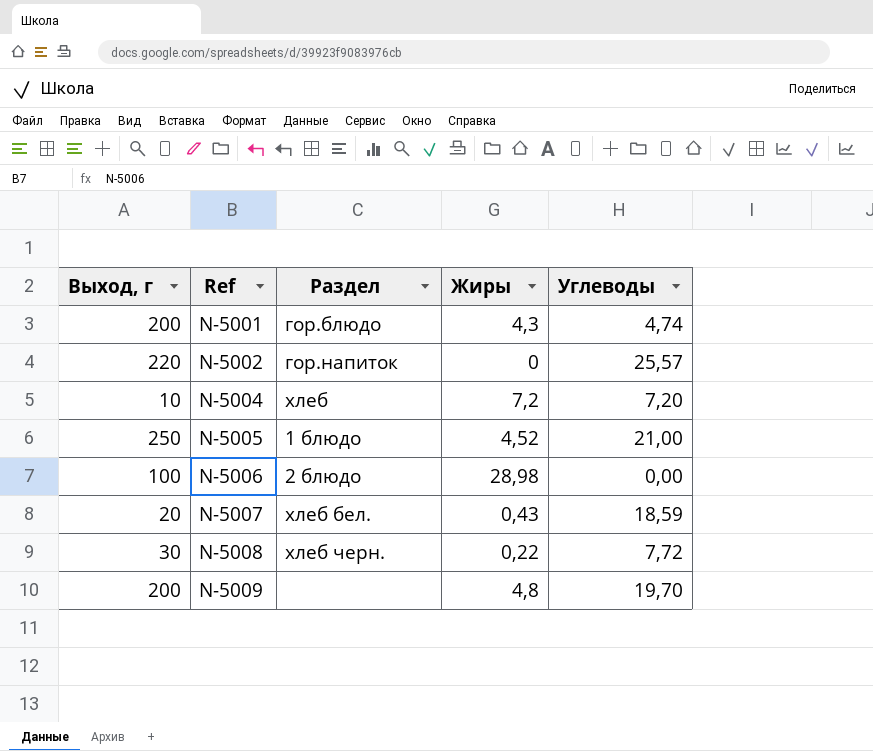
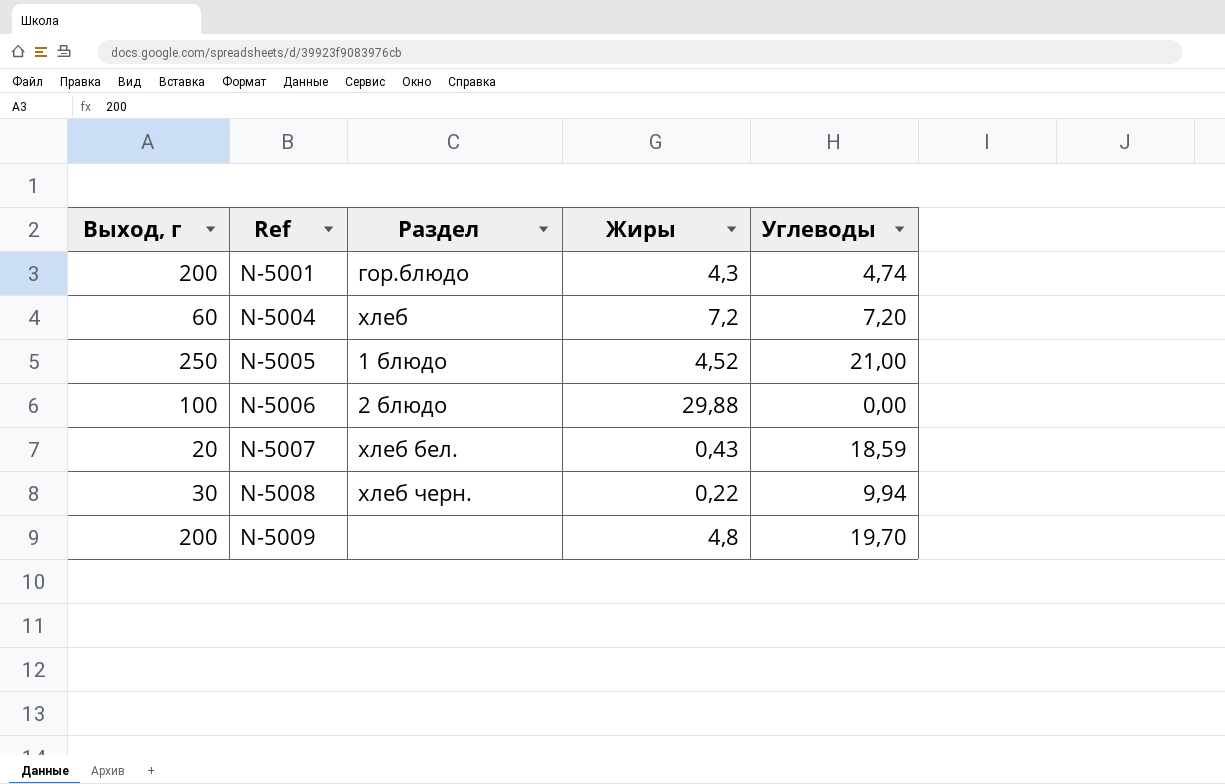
row N-5002: 220 | гор.напиток | 0 | 25,57 -> none
N-5004 | Выход, г: 10 -> 60
N-5006 | Жиры: 28,98 -> 29,88
N-5008 | Углеводы: 7,72 -> 9,94

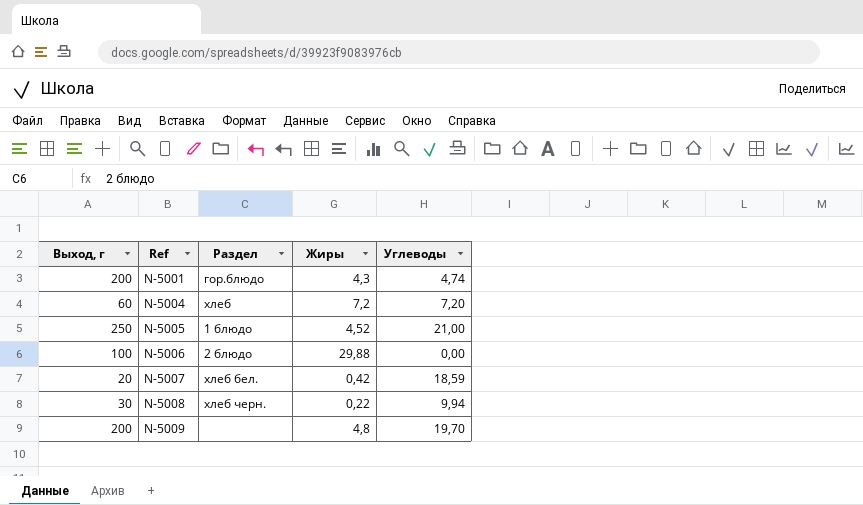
N-5007 | Жиры: 0,43 -> 0,42

